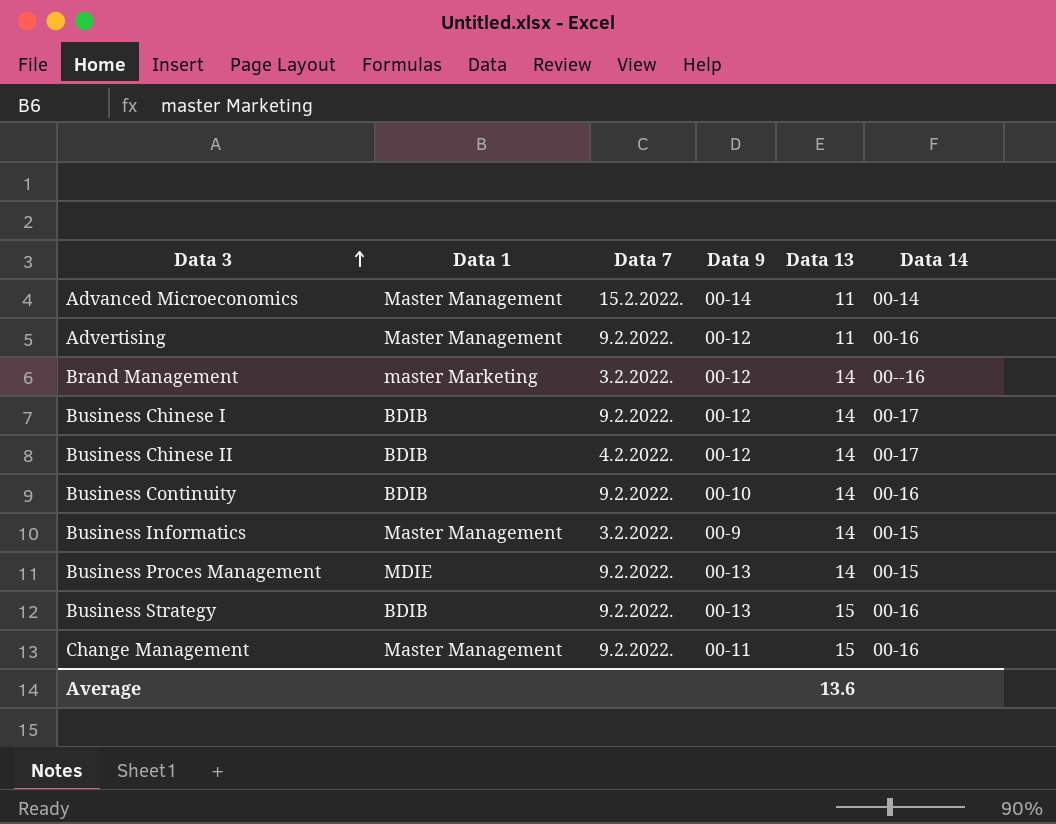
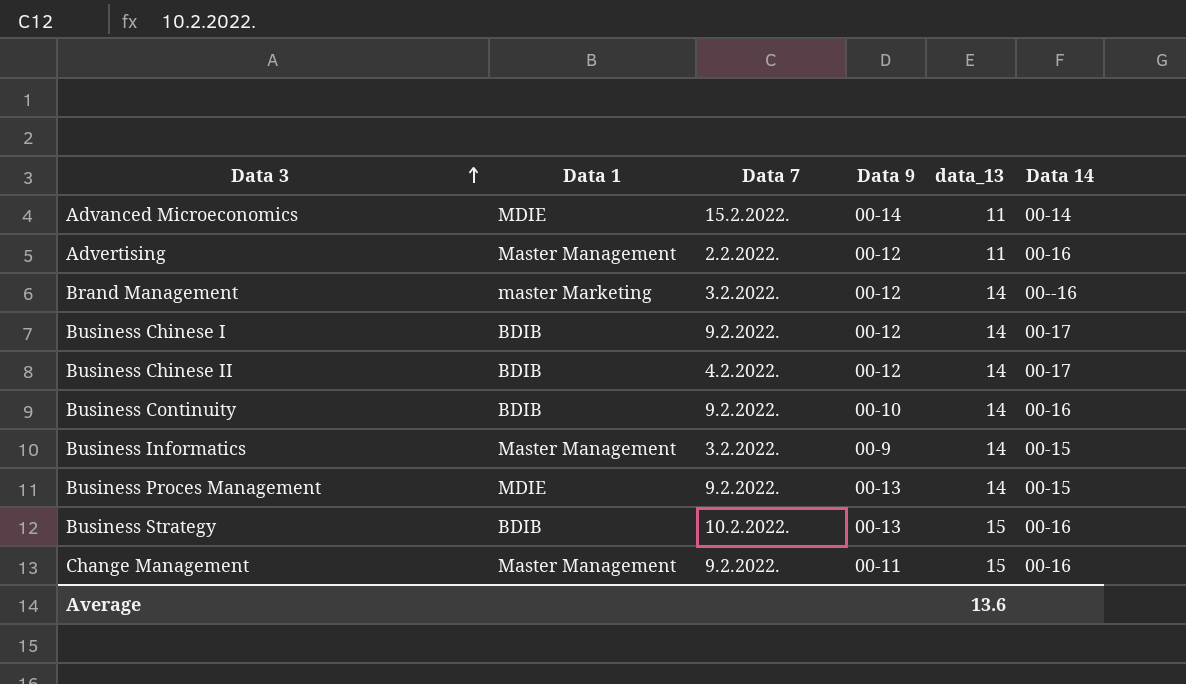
column name: Data 13 -> data_13
Advanced Microeconomics | Data 1: Master Management -> MDIE
Advertising | Data 7: 9.2.2022. -> 2.2.2022.
Business Strategy | Data 7: 9.2.2022. -> 10.2.2022.

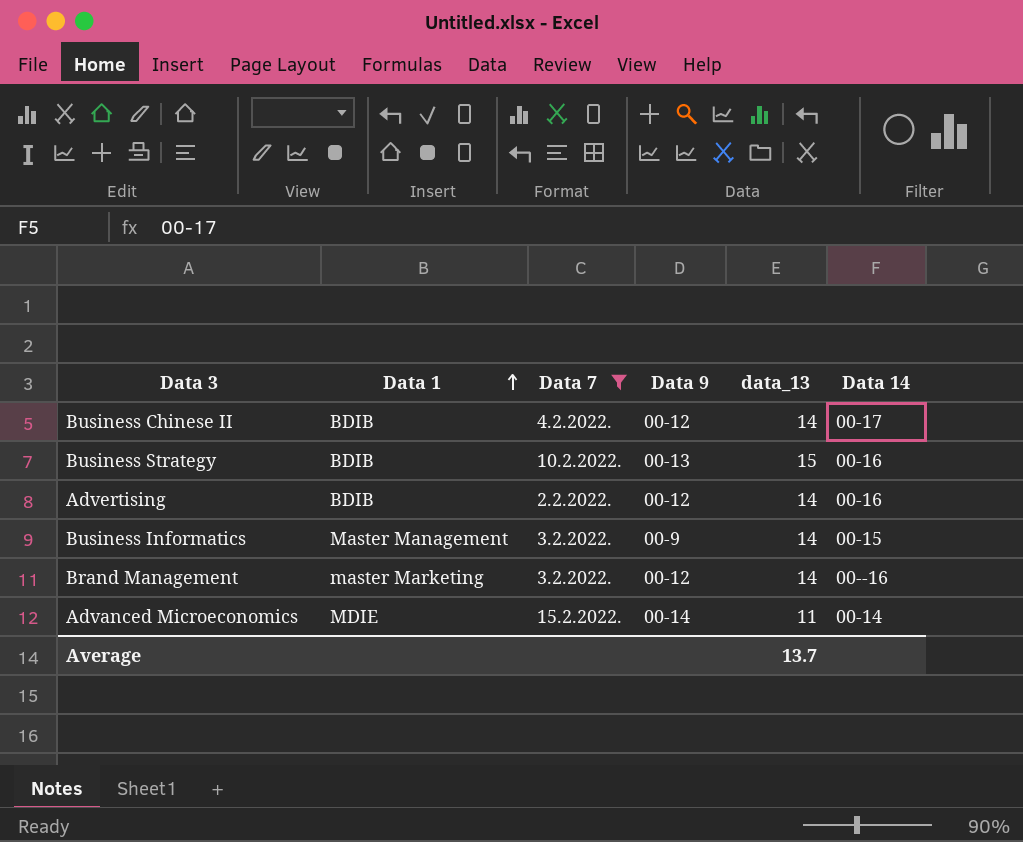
filter: none -> Data 7 != 9.2.2022.
row order: Data 3 ascending -> Data 1 ascending
Advertising | Data 1: Master Management -> BDIB
Advertising | data_13: 11 -> 14
Average | data_13: 13.6 -> 13.7

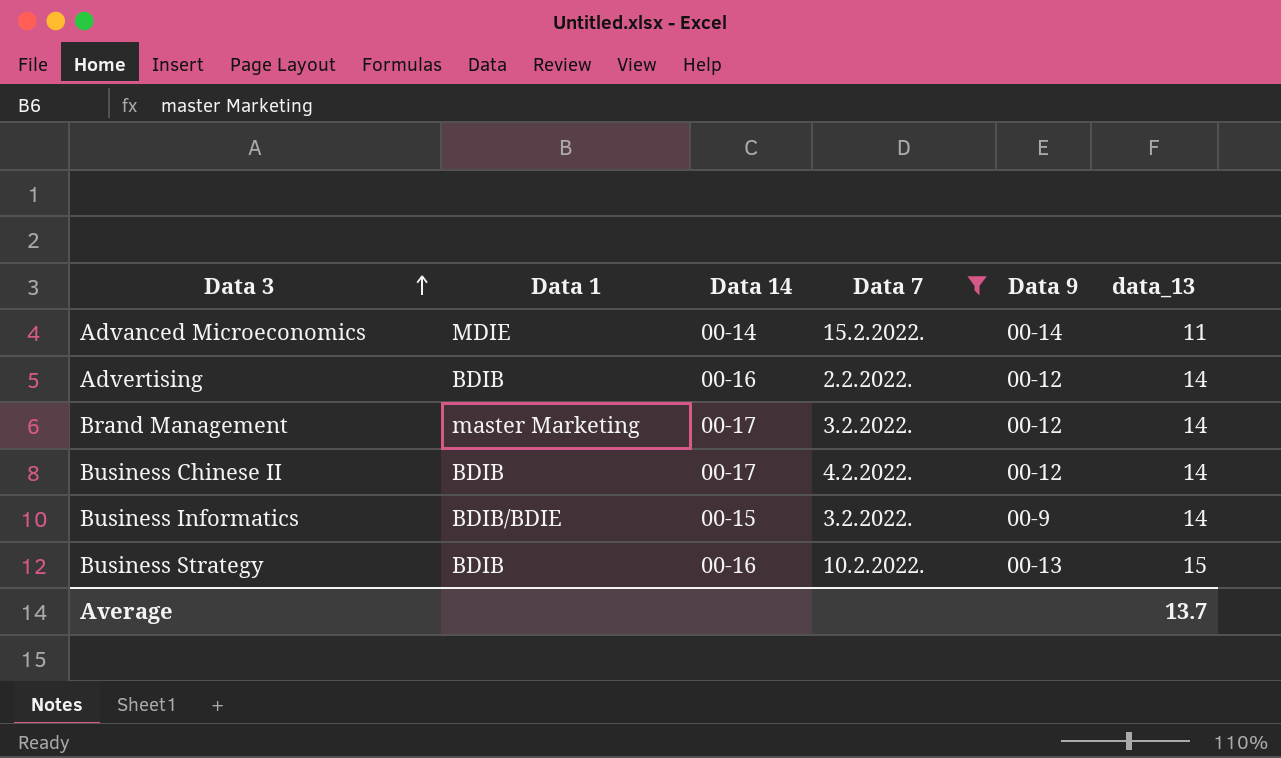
row order: Data 1 ascending -> Data 3 ascending
column Data 14 | position: 6 -> 3
Brand Management | Data 14: 00--16 -> 00-17
Business Informatics | Data 1: Master Management -> BDIB/BDIE

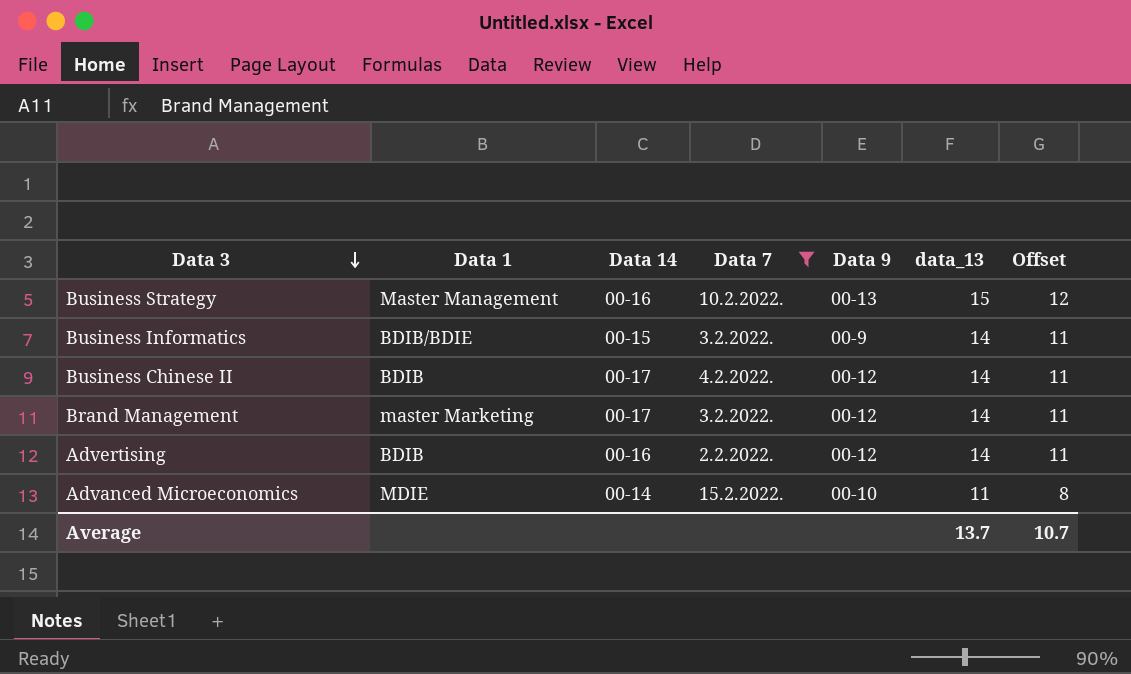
row order: Data 3 ascending -> Data 3 descending
column Offset | formula: none -> [data_13] - 3
Business Strategy | Data 1: BDIB -> Master Management
Advanced Microeconomics | Data 9: 00-14 -> 00-10

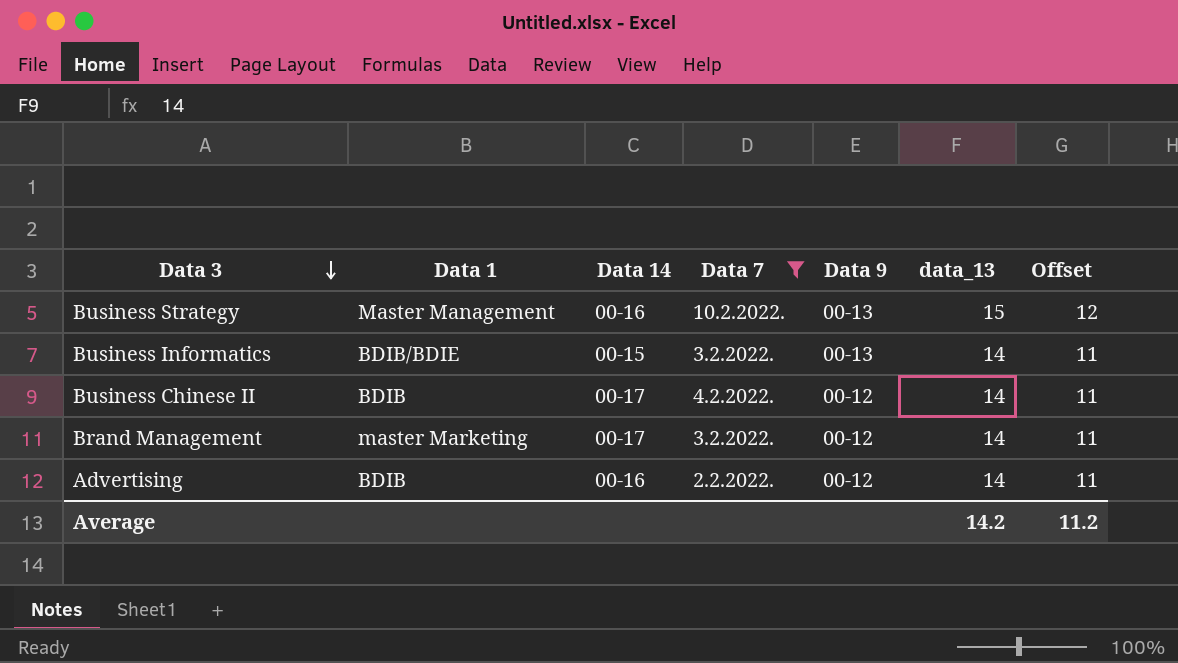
row Advanced Microeconomics: MDIE | 00-14 | 15.2.2022. | 00-10 | 11 | 8 -> none
Business Informatics | Data 9: 00-9 -> 00-13
Average | data_13: 13.7 -> 14.2
Average | Offset: 10.7 -> 11.2

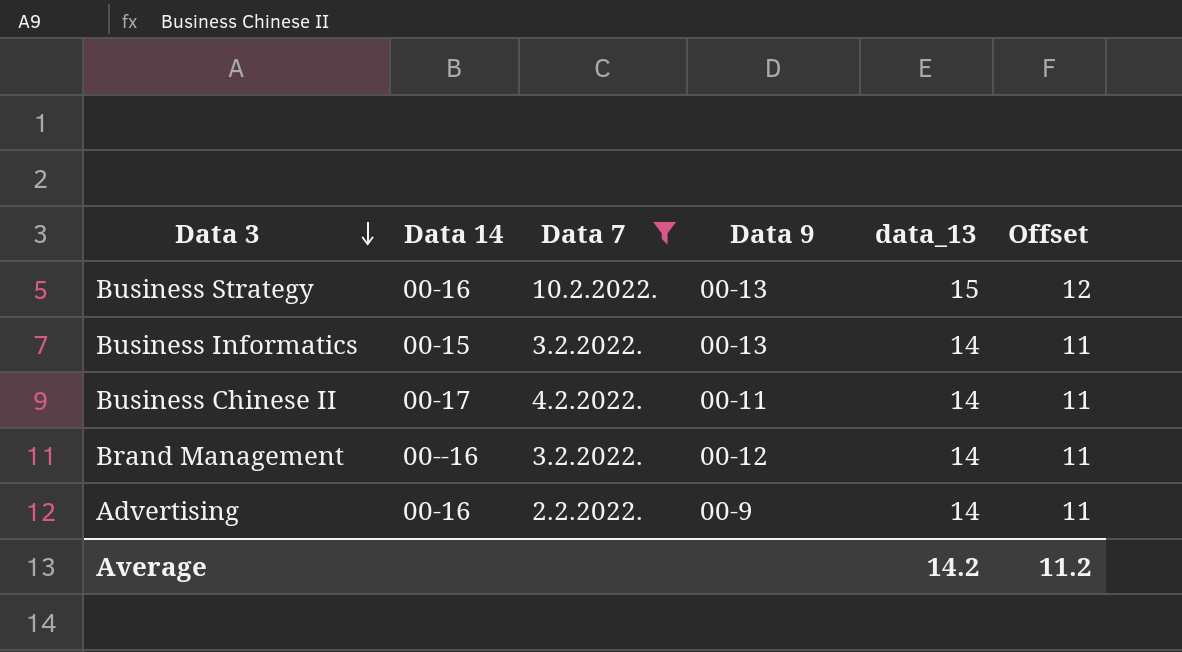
column Data 1 | position: 2 -> none
Business Chinese II | Data 9: 00-12 -> 00-11
Brand Management | Data 14: 00-17 -> 00--16
Advertising | Data 9: 00-12 -> 00-9

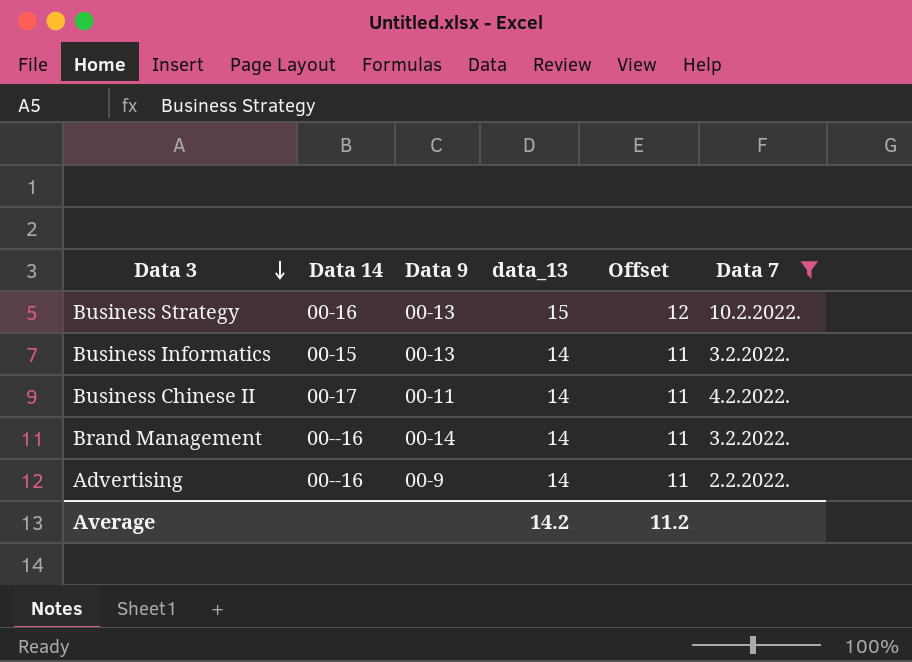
column Data 7 | position: 3 -> 6
Brand Management | Data 9: 00-12 -> 00-14
Advertising | Data 14: 00-16 -> 00--16

